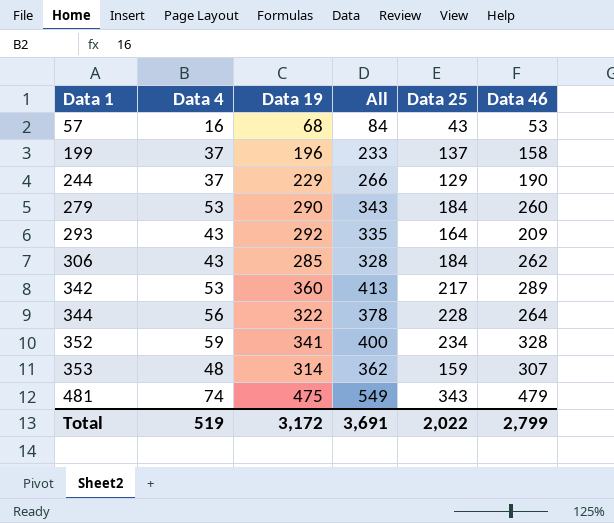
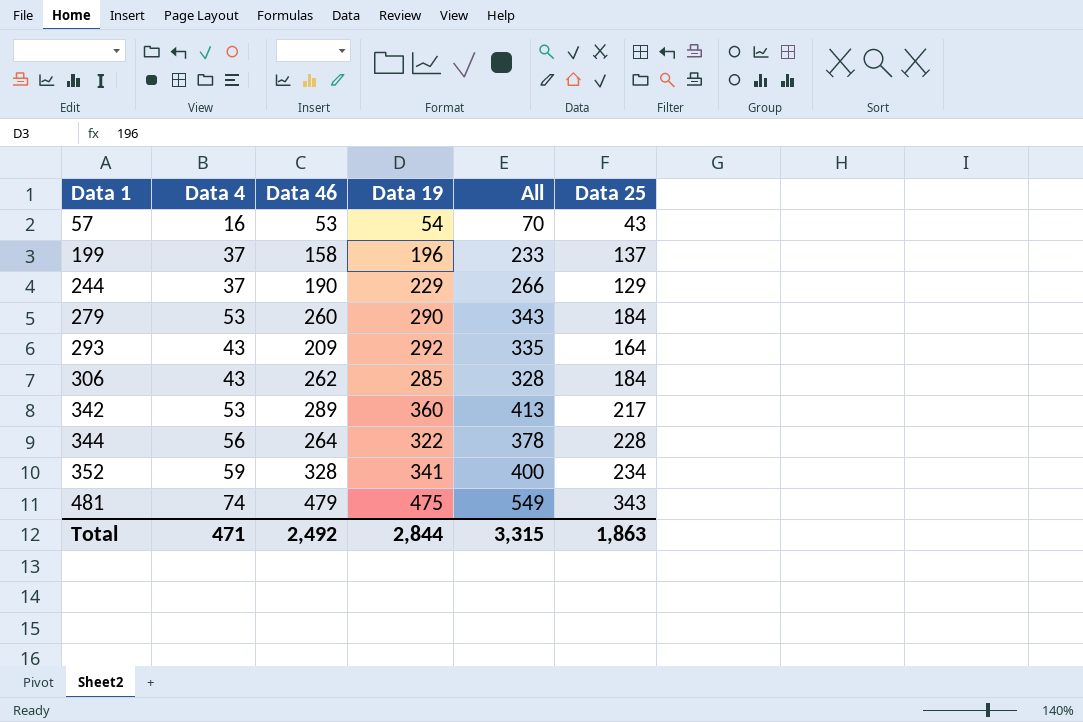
column Data 46 | position: 6 -> 3
row 353: 48 | 314 | 362 | 159 | 307 -> none
57 | Data 19: 68 -> 54
57 | All: 84 -> 70
Total | Data 4: 519 -> 471
Total | Data 46: 2,799 -> 2,492
Total | Data 19: 3,172 -> 2,844
Total | All: 3,691 -> 3,315
Total | Data 25: 2,022 -> 1,863

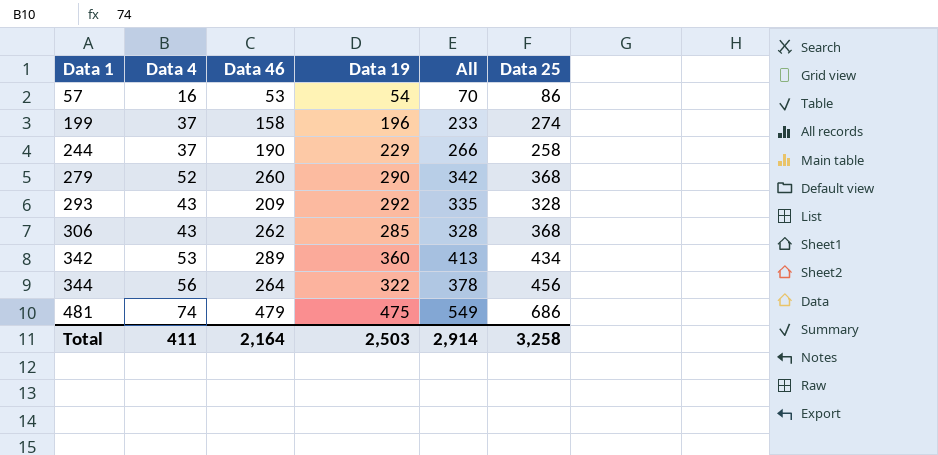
row 352: 59 | 328 | 341 | 400 | 234 -> none
57 | Data 25: 43 -> 86
199 | Data 25: 137 -> 274
244 | Data 25: 129 -> 258
279 | Data 4: 53 -> 52
279 | All: 343 -> 342
279 | Data 25: 184 -> 368
293 | Data 25: 164 -> 328
306 | Data 25: 184 -> 368
342 | Data 25: 217 -> 434
344 | Data 25: 228 -> 456
481 | Data 25: 343 -> 686
Total | Data 4: 471 -> 411
Total | Data 46: 2,492 -> 2,164
Total | Data 19: 2,844 -> 2,503
Total | All: 3,315 -> 2,914
Total | Data 25: 1,863 -> 3,258

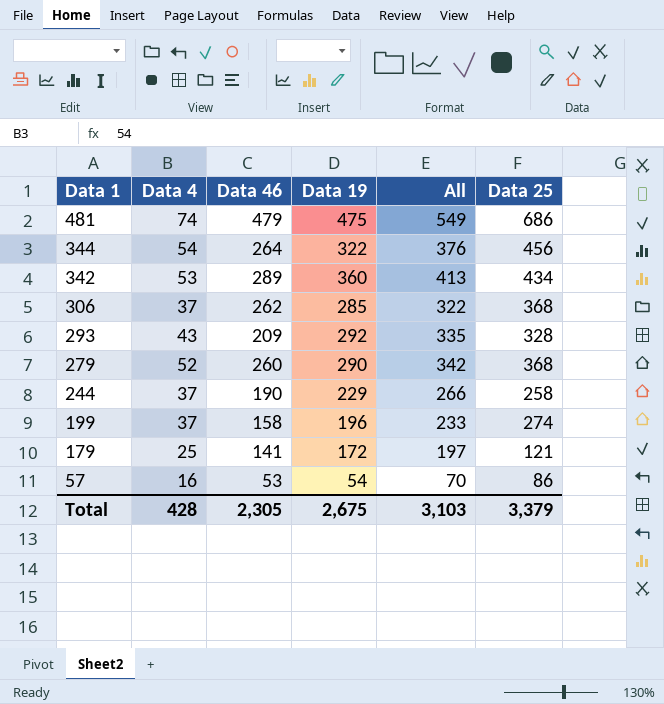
row order: Data 1 ascending -> Data 1 descending
344 | Data 4: 56 -> 54
344 | All: 378 -> 376
306 | Data 4: 43 -> 37
306 | All: 328 -> 322
row 179: none -> 25 | 141 | 172 | 197 | 121
Total | Data 4: 411 -> 428
Total | Data 46: 2,164 -> 2,305
Total | Data 19: 2,503 -> 2,675
Total | All: 2,914 -> 3,103
Total | Data 25: 3,258 -> 3,379

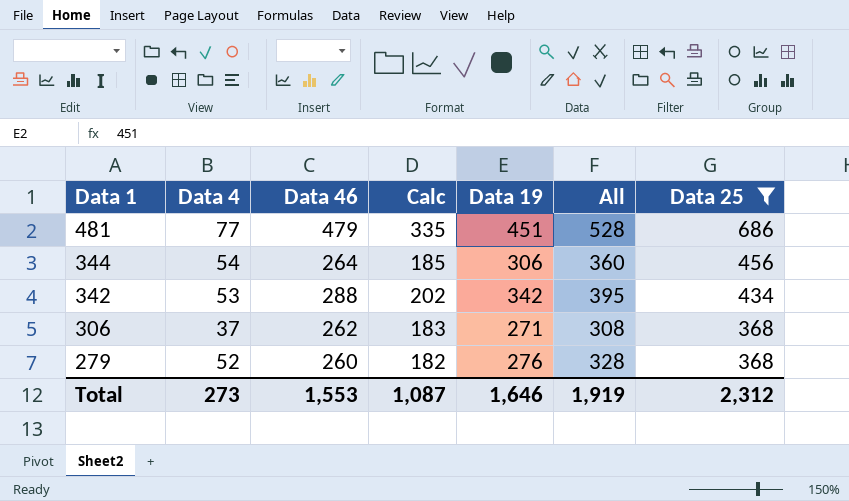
filter: none -> Data 25 >= 368
column Calc | formula: none -> [Data 46] * 0.7
481 | Data 4: 74 -> 77
481 | Data 19: 475 -> 451
481 | All: 549 -> 528
344 | Data 19: 322 -> 306
344 | All: 376 -> 360
342 | Data 46: 289 -> 288
342 | Data 19: 360 -> 342
342 | All: 413 -> 395
306 | Data 19: 285 -> 271
306 | All: 322 -> 308
279 | Data 19: 290 -> 276
279 | All: 342 -> 328
Total | Data 4: 428 -> 273
Total | Data 46: 2,305 -> 1,553
Total | Data 19: 2,675 -> 1,646
Total | All: 3,103 -> 1,919
Total | Data 25: 3,379 -> 2,312

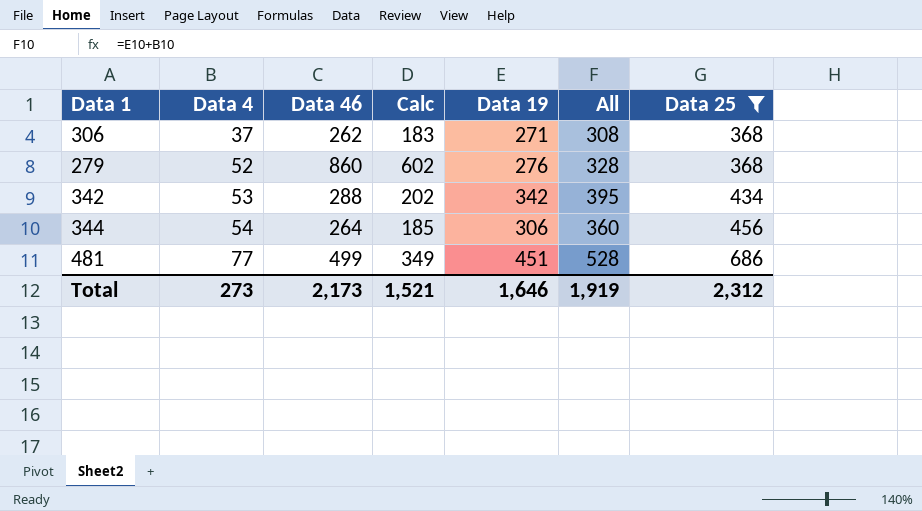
row order: Data 1 descending -> Data 4 ascending
279 | Data 46: 260 -> 860
279 | Calc: 182 -> 602
481 | Data 46: 479 -> 499
481 | Calc: 335 -> 349
Total | Data 46: 1,553 -> 2,173
Total | Calc: 1,087 -> 1,521

